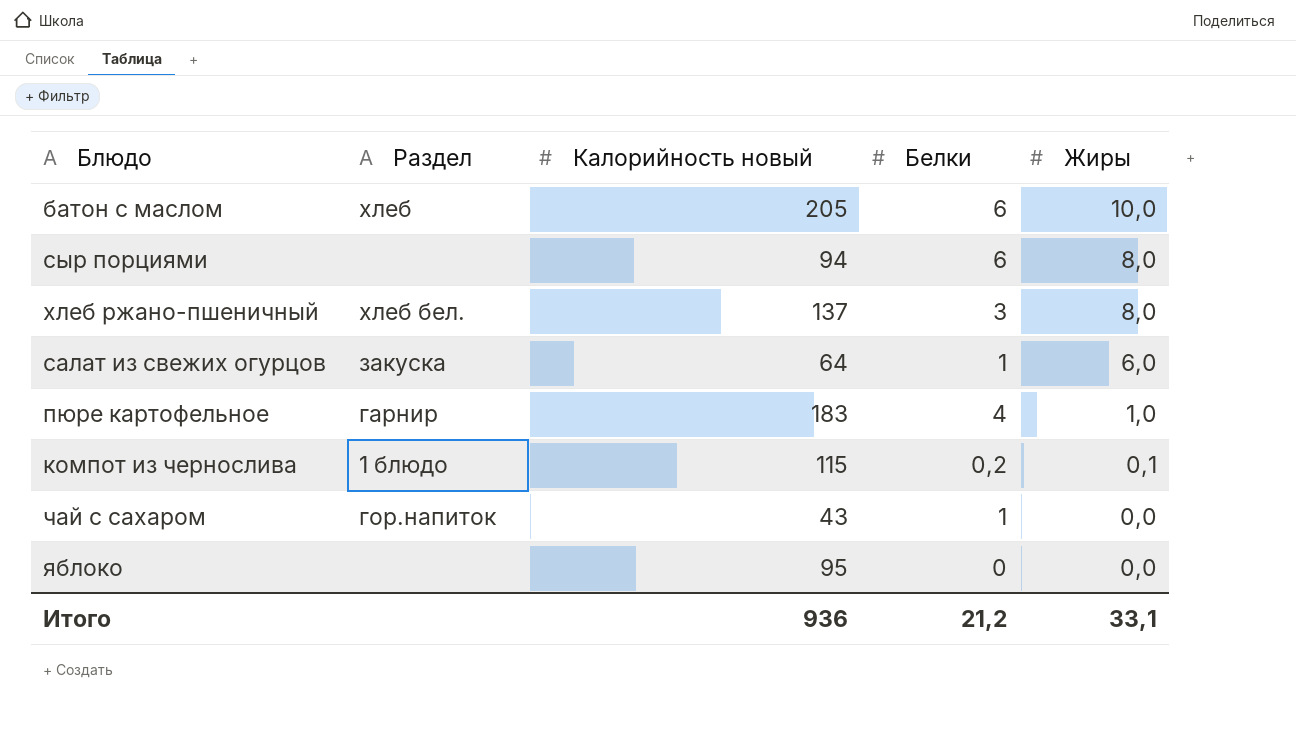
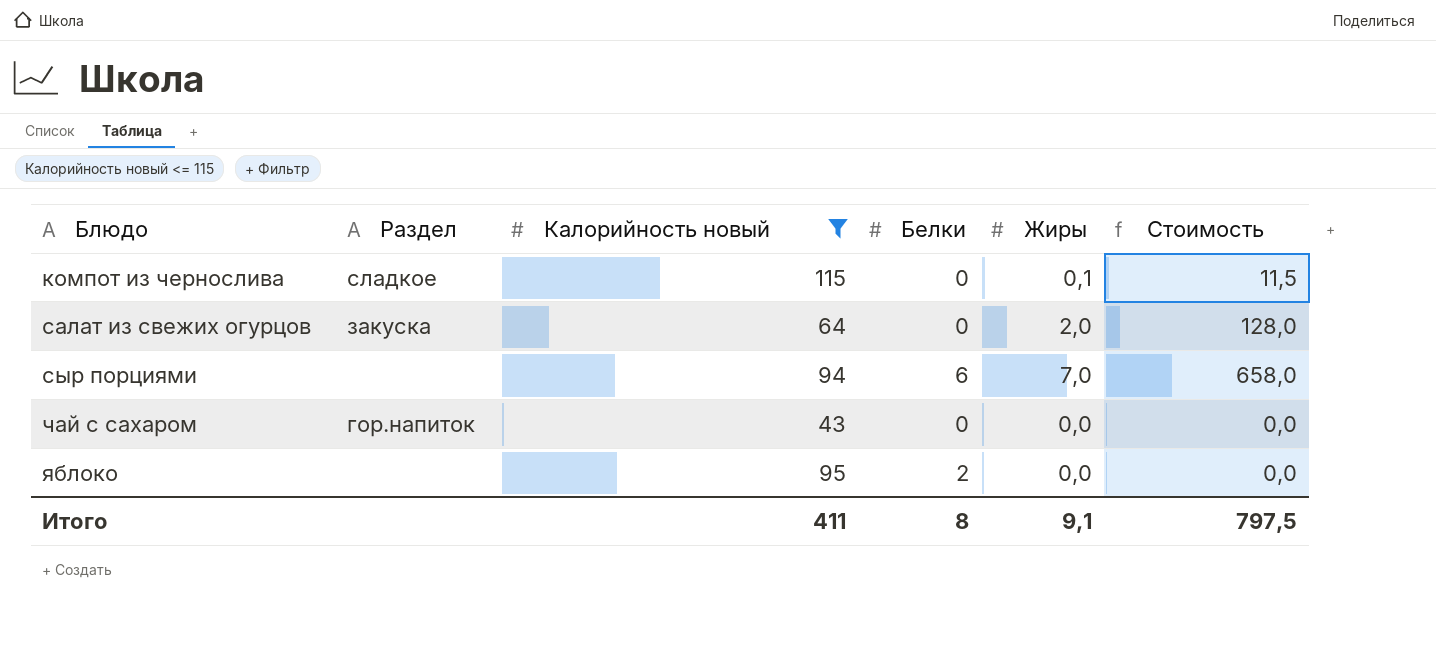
filter: none -> Калорийность новый <= 115
row order: Жиры descending -> Блюдо ascending
column Стоимость | formula: none -> [Калорийность новый] * [Жиры]
компот из чернослива | Раздел: 1 блюдо -> сладкое
компот из чернослива | Белки: 0,2 -> 0
салат из свежих огурцов | Белки: 1 -> 0
салат из свежих огурцов | Жиры: 6,0 -> 2,0
сыр порциями | Жиры: 8,0 -> 7,0
чай с сахаром | Белки: 1 -> 0
яблоко | Белки: 0 -> 2
Итого | Калорийность новый: 936 -> 411
Итого | Белки: 21,2 -> 8
Итого | Жиры: 33,1 -> 9,1

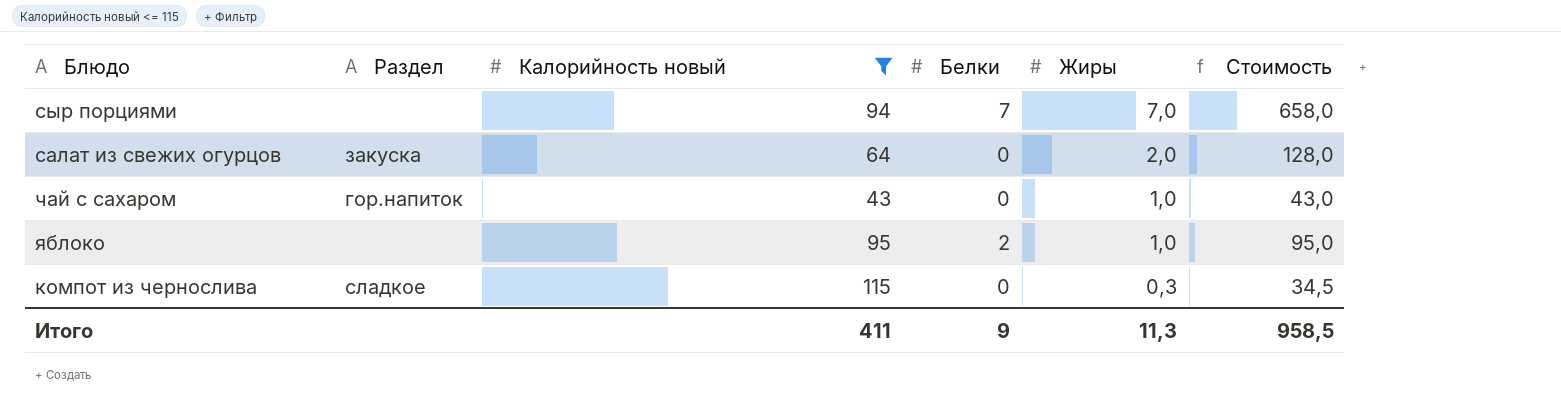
row order: Блюдо ascending -> Жиры descending
сыр порциями | Белки: 6 -> 7
чай с сахаром | Жиры: 0,0 -> 1,0
чай с сахаром | Стоимость: 0,0 -> 43,0
яблоко | Жиры: 0,0 -> 1,0
яблоко | Стоимость: 0,0 -> 95,0
компот из чернослива | Жиры: 0,1 -> 0,3
компот из чернослива | Стоимость: 11,5 -> 34,5
Итого | Белки: 8 -> 9
Итого | Жиры: 9,1 -> 11,3
Итого | Стоимость: 797,5 -> 958,5

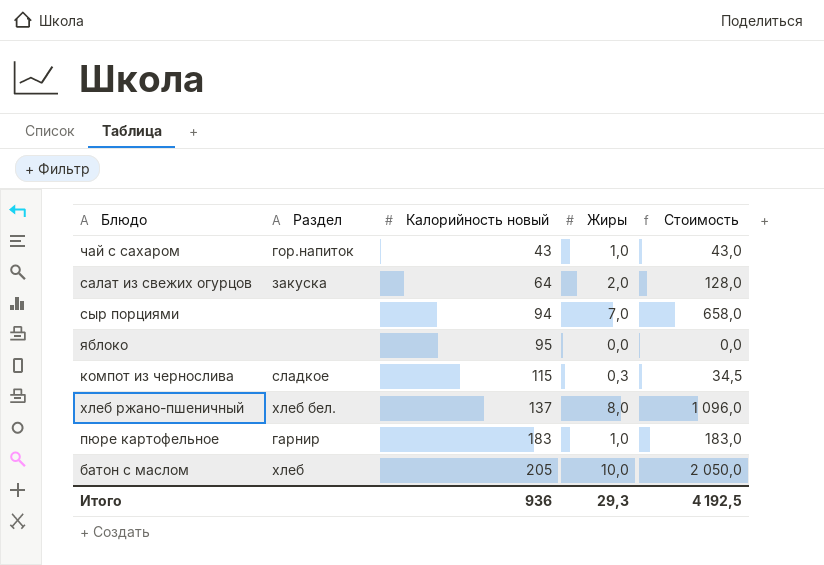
filter: Калорийность новый <= 115 -> none
row order: Жиры descending -> Калорийность новый ascending
column Белки | position: 4 -> none
яблоко | Жиры: 1,0 -> 0,0
яблоко | Стоимость: 95,0 -> 0,0
Итого | Калорийность новый: 411 -> 936
Итого | Жиры: 11,3 -> 29,3
Итого | Стоимость: 958,5 -> 4 192,5

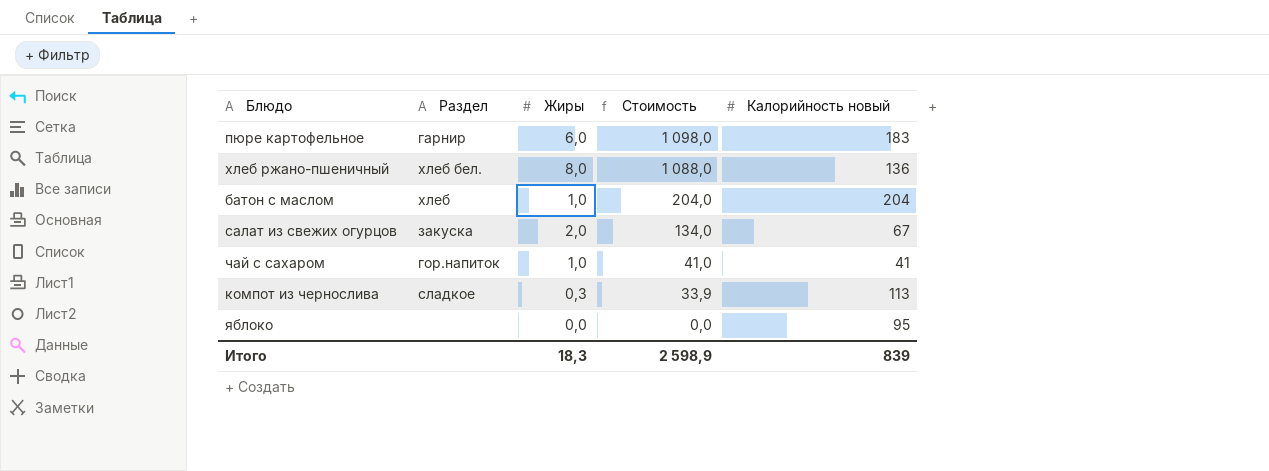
row order: Калорийность новый ascending -> Стоимость descending
column Калорийность новый | position: 3 -> 5
row сыр порциями: none | 94 | 7,0 | 658,0 -> none
пюре картофельное | Жиры: 1,0 -> 6,0
пюре картофельное | Стоимость: 183,0 -> 1 098,0
хлеб ржано-пшеничный | Стоимость: 1 096,0 -> 1 088,0
хлеб ржано-пшеничный | Калорийность новый: 137 -> 136
батон с маслом | Жиры: 10,0 -> 1,0
батон с маслом | Стоимость: 2 050,0 -> 204,0
батон с маслом | Калорийность новый: 205 -> 204
салат из свежих огурцов | Стоимость: 128,0 -> 134,0
салат из свежих огурцов | Калорийность новый: 64 -> 67
чай с сахаром | Стоимость: 43,0 -> 41,0
чай с сахаром | Калорийность новый: 43 -> 41
компот из чернослива | Стоимость: 34,5 -> 33,9
компот из чернослива | Калорийность новый: 115 -> 113
Итого | Жиры: 29,3 -> 18,3
Итого | Стоимость: 4 192,5 -> 2 598,9
Итого | Калорийность новый: 936 -> 839

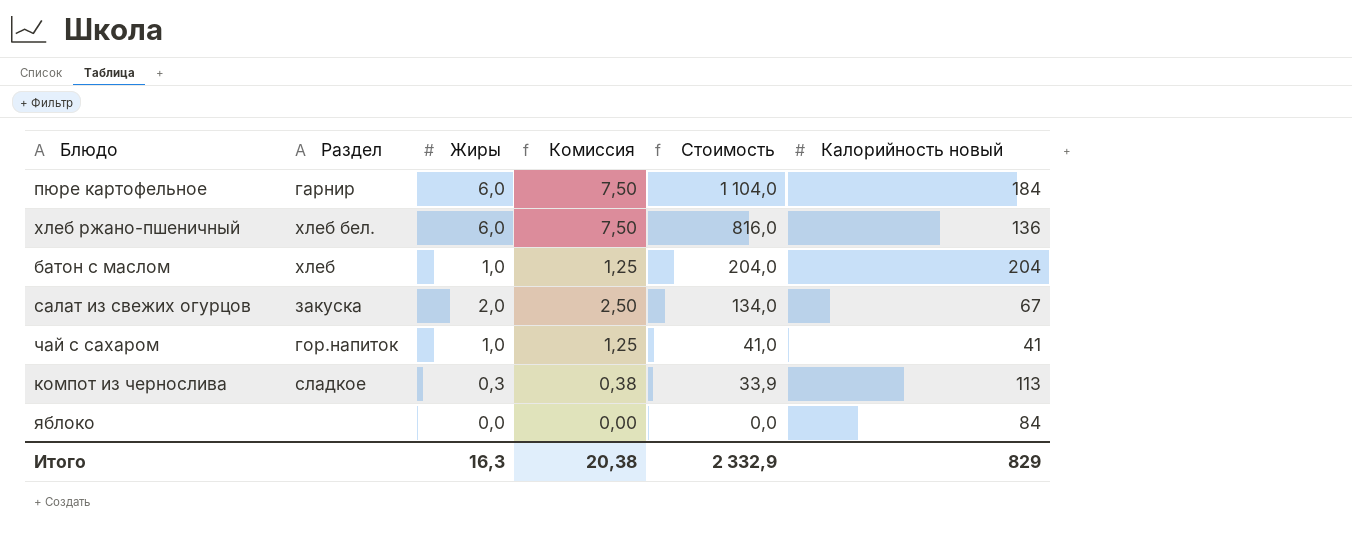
column Комиссия | formula: none -> [Жиры] * 1,25
пюре картофельное | Стоимость: 1 098,0 -> 1 104,0
пюре картофельное | Калорийность новый: 183 -> 184
хлеб ржано-пшеничный | Жиры: 8,0 -> 6,0
хлеб ржано-пшеничный | Стоимость: 1 088,0 -> 816,0
яблоко | Калорийность новый: 95 -> 84
Итого | Жиры: 18,3 -> 16,3
Итого | Стоимость: 2 598,9 -> 2 332,9
Итого | Калорийность новый: 839 -> 829

